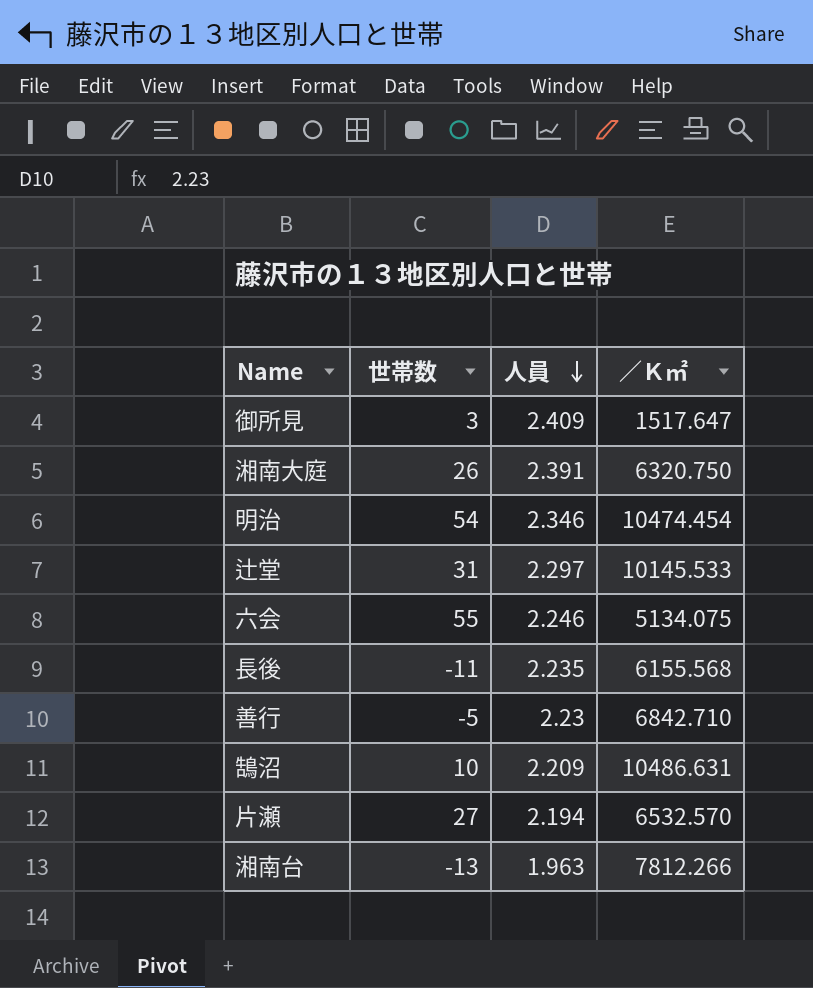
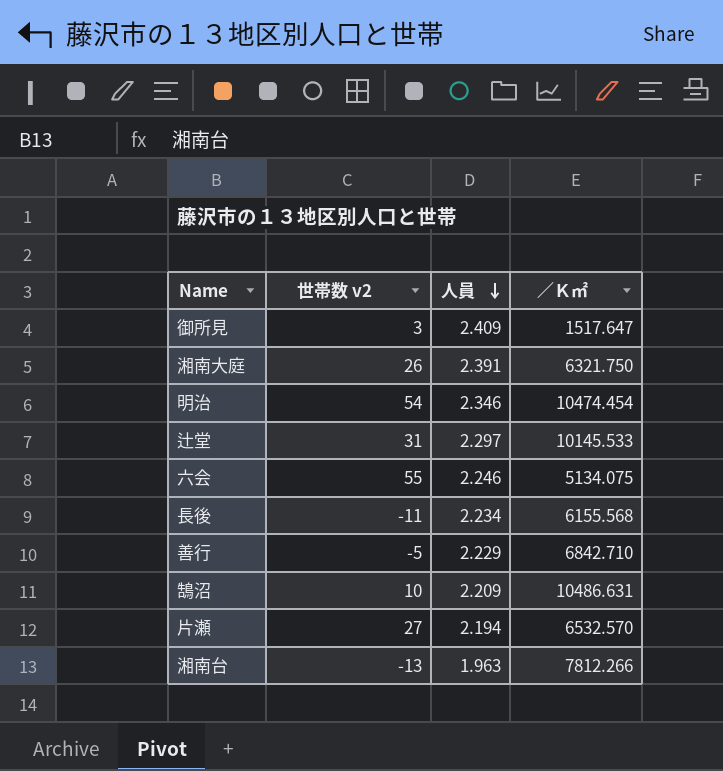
column name: 世帯数 -> 世帯数 v2
湘南大庭 | ／Ｋ㎡: 6320.750 -> 6321.750
長後 | 人員: 2.235 -> 2.234
善行 | 人員: 2.23 -> 2.229

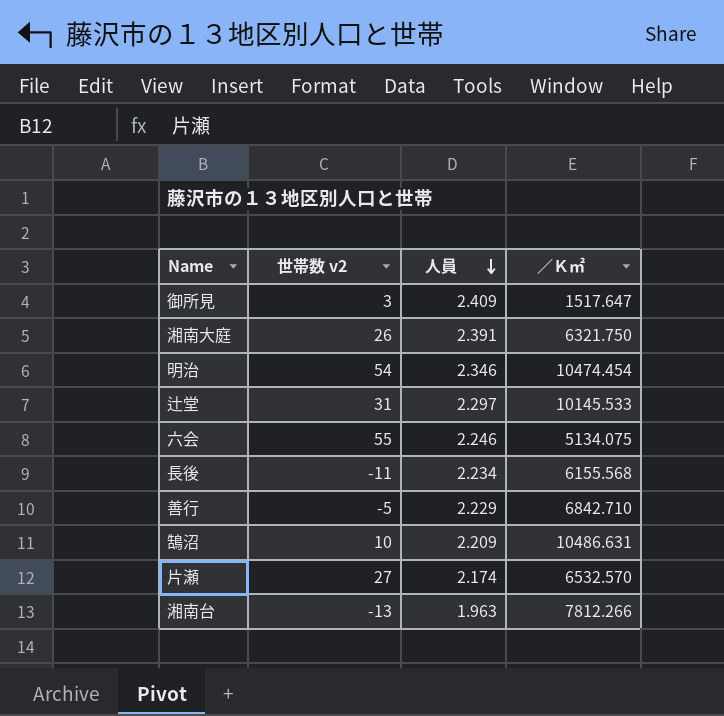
片瀬 | 人員: 2.194 -> 2.174

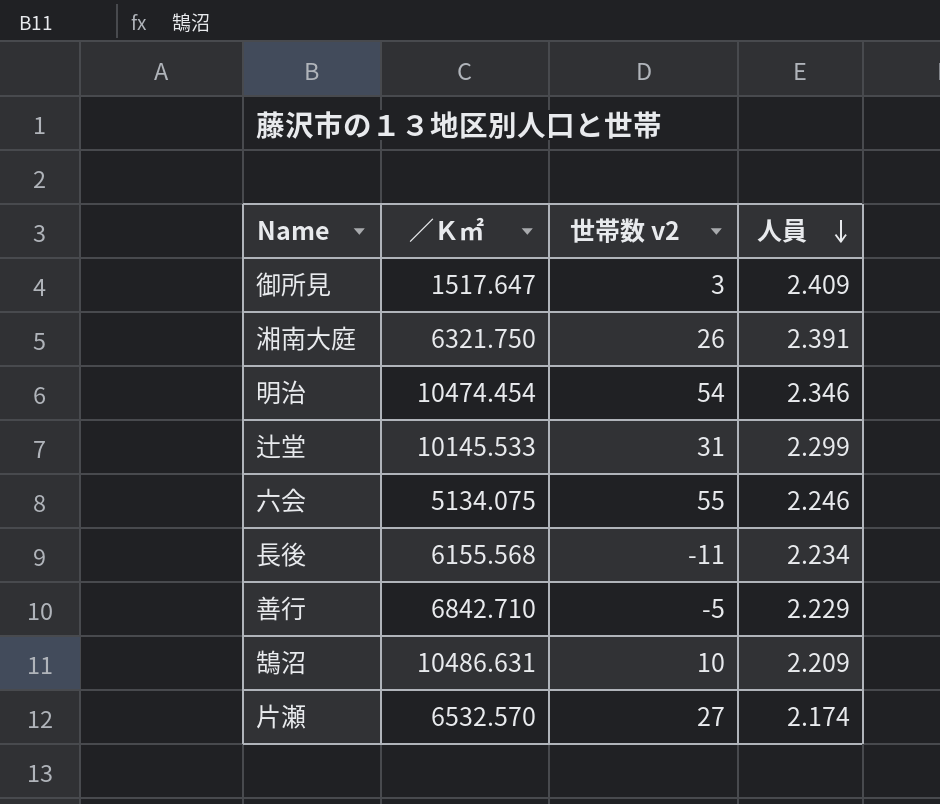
column ／Ｋ㎡ | position: 4 -> 2
row 湘南台: -13 | 1.963 | 7812.266 -> none
辻堂 | 人員: 2.297 -> 2.299

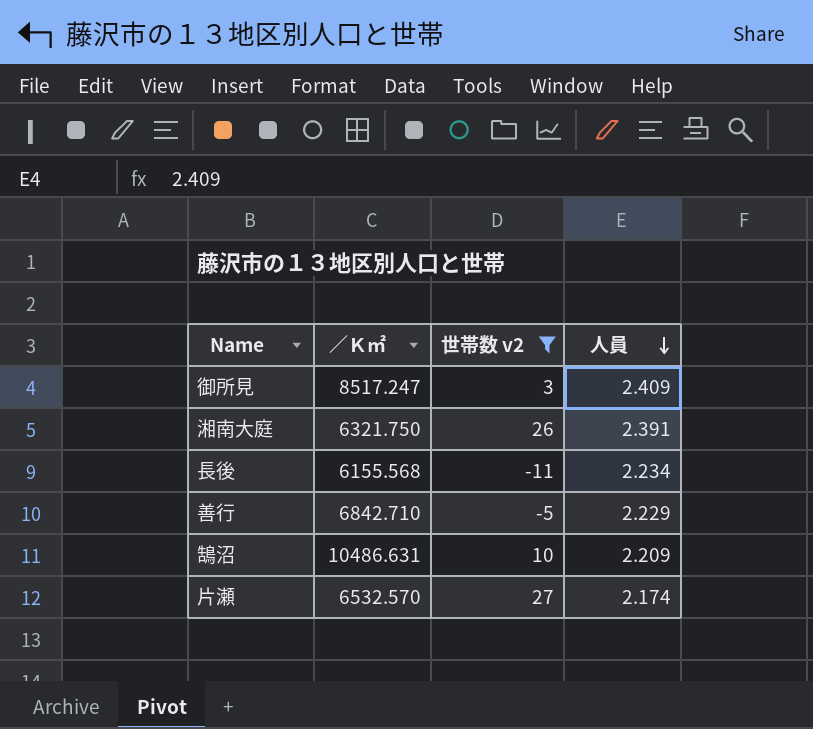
filter: none -> 世帯数 v2 <= 27
御所見 | ／Ｋ㎡: 1517.647 -> 8517.247

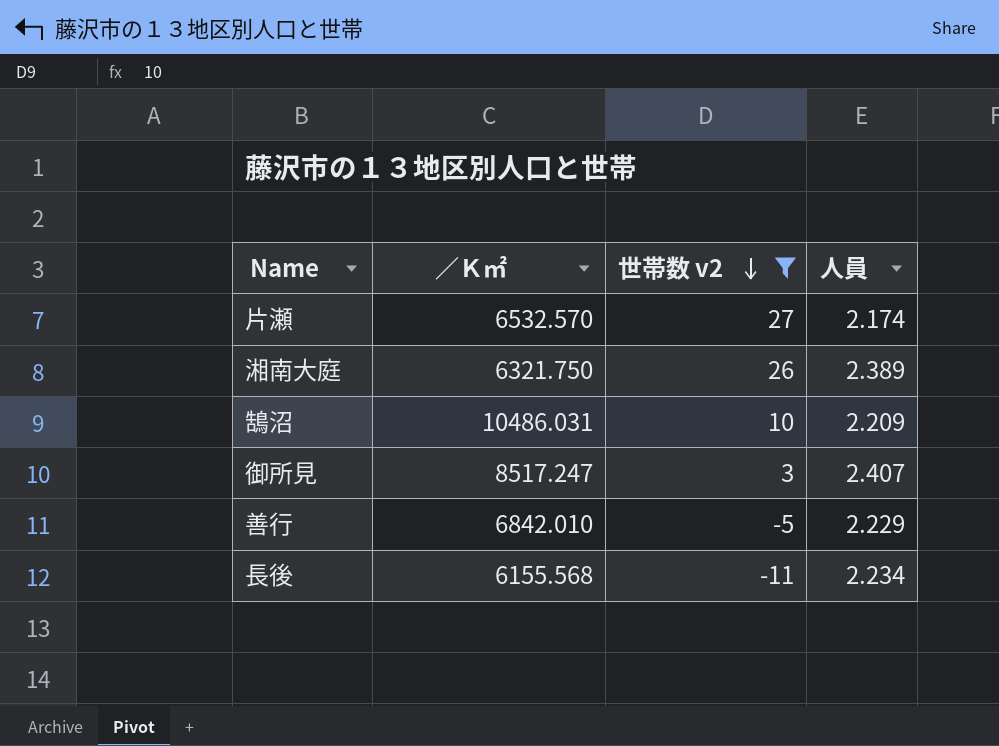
row order: 人員 descending -> 世帯数 v2 descending
湘南大庭 | 人員: 2.391 -> 2.389
鵠沼 | ／Ｋ㎡: 10486.631 -> 10486.031
御所見 | 人員: 2.409 -> 2.407
善行 | ／Ｋ㎡: 6842.710 -> 6842.010

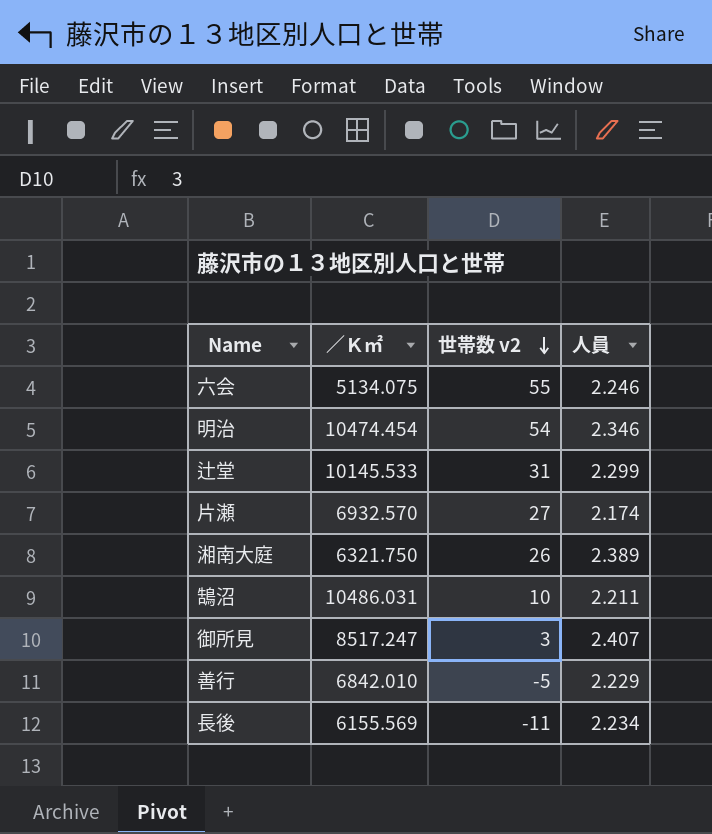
filter: 世帯数 v2 <= 27 -> none
片瀬 | ／Ｋ㎡: 6532.570 -> 6932.570
鵠沼 | 人員: 2.209 -> 2.211
長後 | ／Ｋ㎡: 6155.568 -> 6155.569

